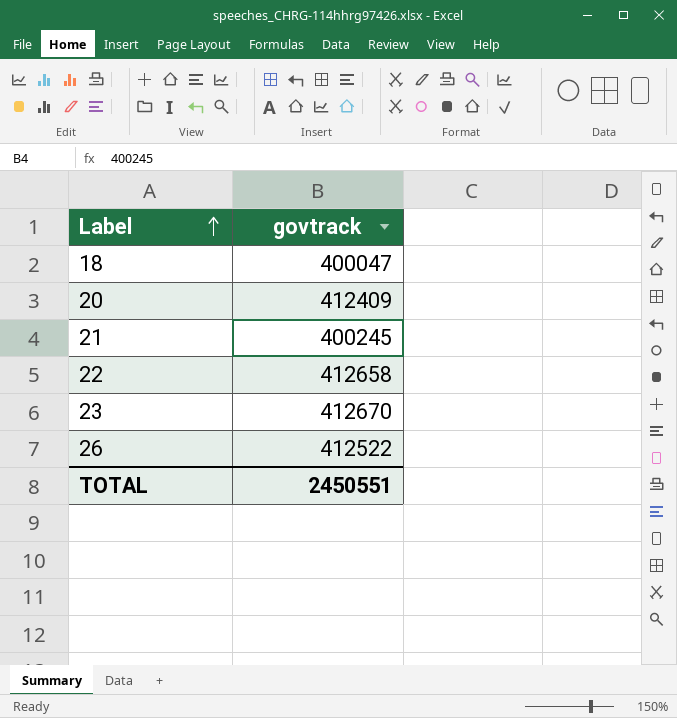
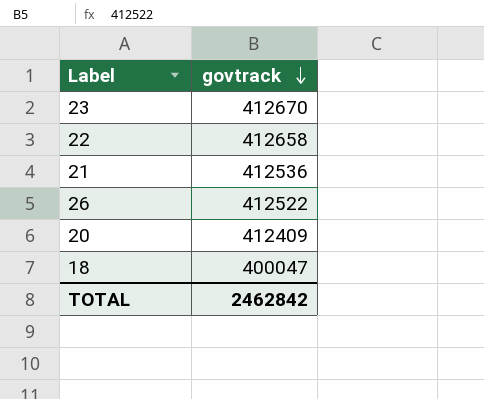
row order: Label ascending -> govtrack descending
21 | govtrack: 400245 -> 412536
TOTAL | govtrack: 2450551 -> 2462842

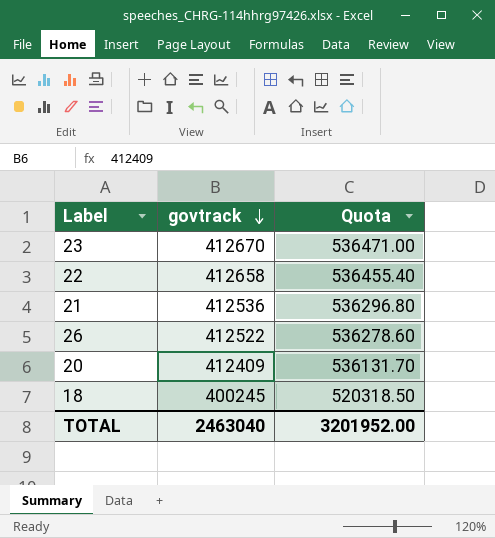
column Quota | formula: none -> [govtrack] * 1.3
18 | govtrack: 400047 -> 400245
TOTAL | govtrack: 2462842 -> 2463040

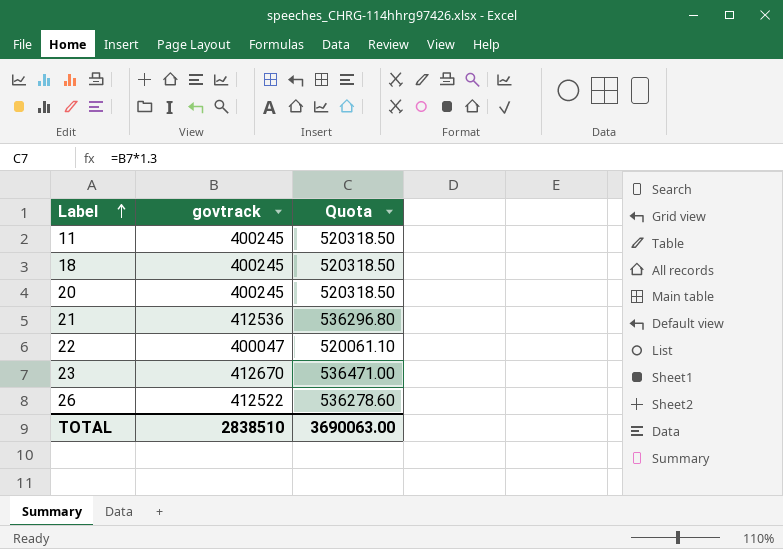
row order: govtrack descending -> Label ascending
row 11: none -> 400245 | 520318.50
20 | govtrack: 412409 -> 400245
20 | Quota: 536131.70 -> 520318.50
22 | govtrack: 412658 -> 400047
22 | Quota: 536455.40 -> 520061.10
TOTAL | govtrack: 2463040 -> 2838510
TOTAL | Quota: 3201952.00 -> 3690063.00

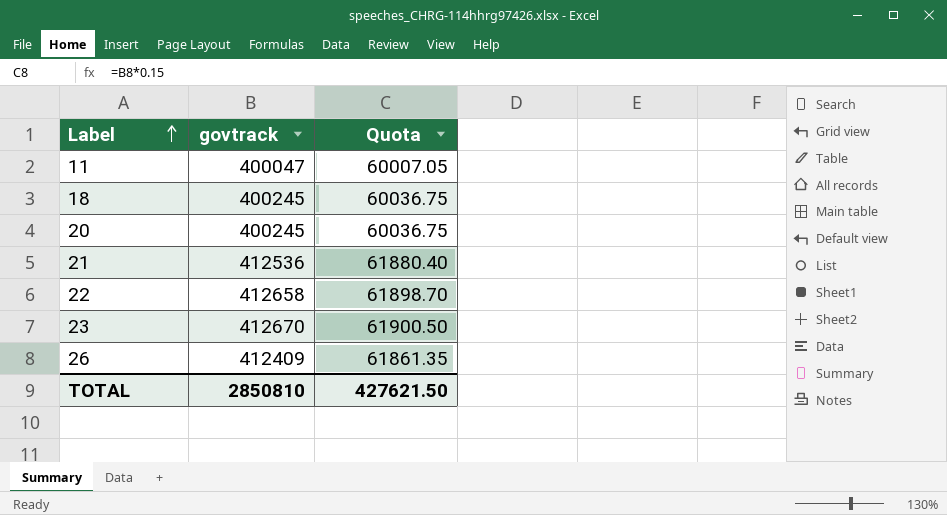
column Quota | formula: [govtrack] * 1.3 -> [govtrack] * 0.15
11 | govtrack: 400245 -> 400047
22 | govtrack: 400047 -> 412658
26 | govtrack: 412522 -> 412409
TOTAL | govtrack: 2838510 -> 2850810
TOTAL | Quota: 3690063.00 -> 427621.50

